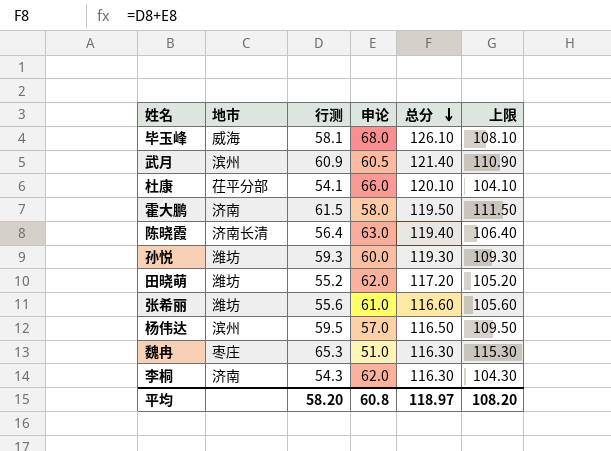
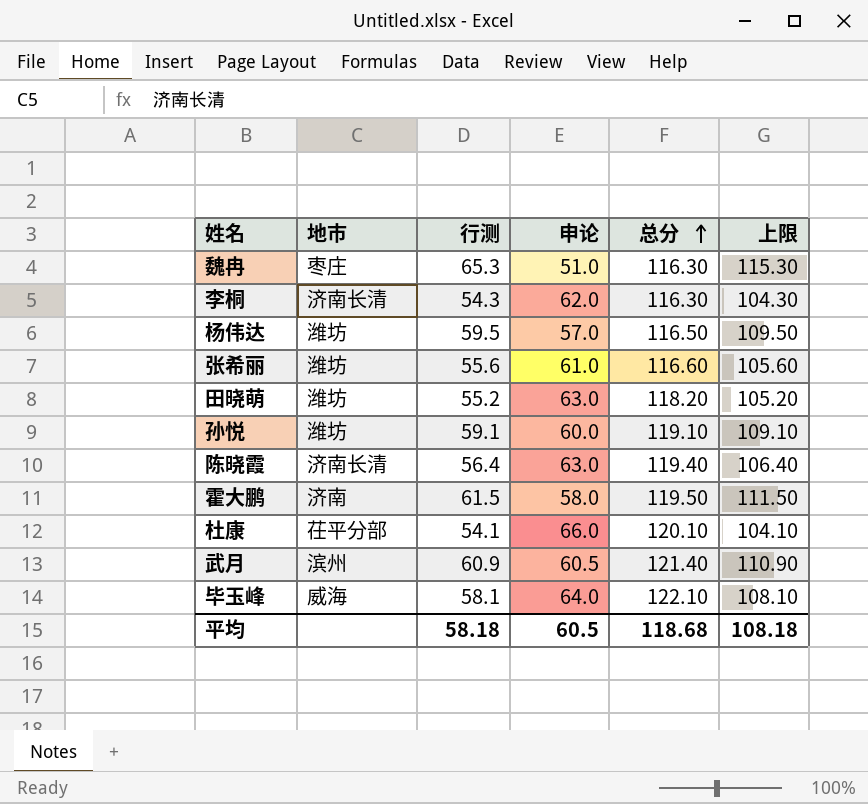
row order: 总分 descending -> 总分 ascending
李桐 | 地市: 济南 -> 济南长清
杨伟达 | 地市: 滨州 -> 潍坊
田晓萌 | 申论: 62.0 -> 63.0
田晓萌 | 总分: 117.20 -> 118.20
孙悦 | 行测: 59.3 -> 59.1
孙悦 | 总分: 119.30 -> 119.10
孙悦 | 上限: 109.30 -> 109.10
毕玉峰 | 申论: 68.0 -> 64.0
毕玉峰 | 总分: 126.10 -> 122.10
平均 | 行测: 58.20 -> 58.18
平均 | 申论: 60.8 -> 60.5
平均 | 总分: 118.97 -> 118.68
平均 | 上限: 108.20 -> 108.18

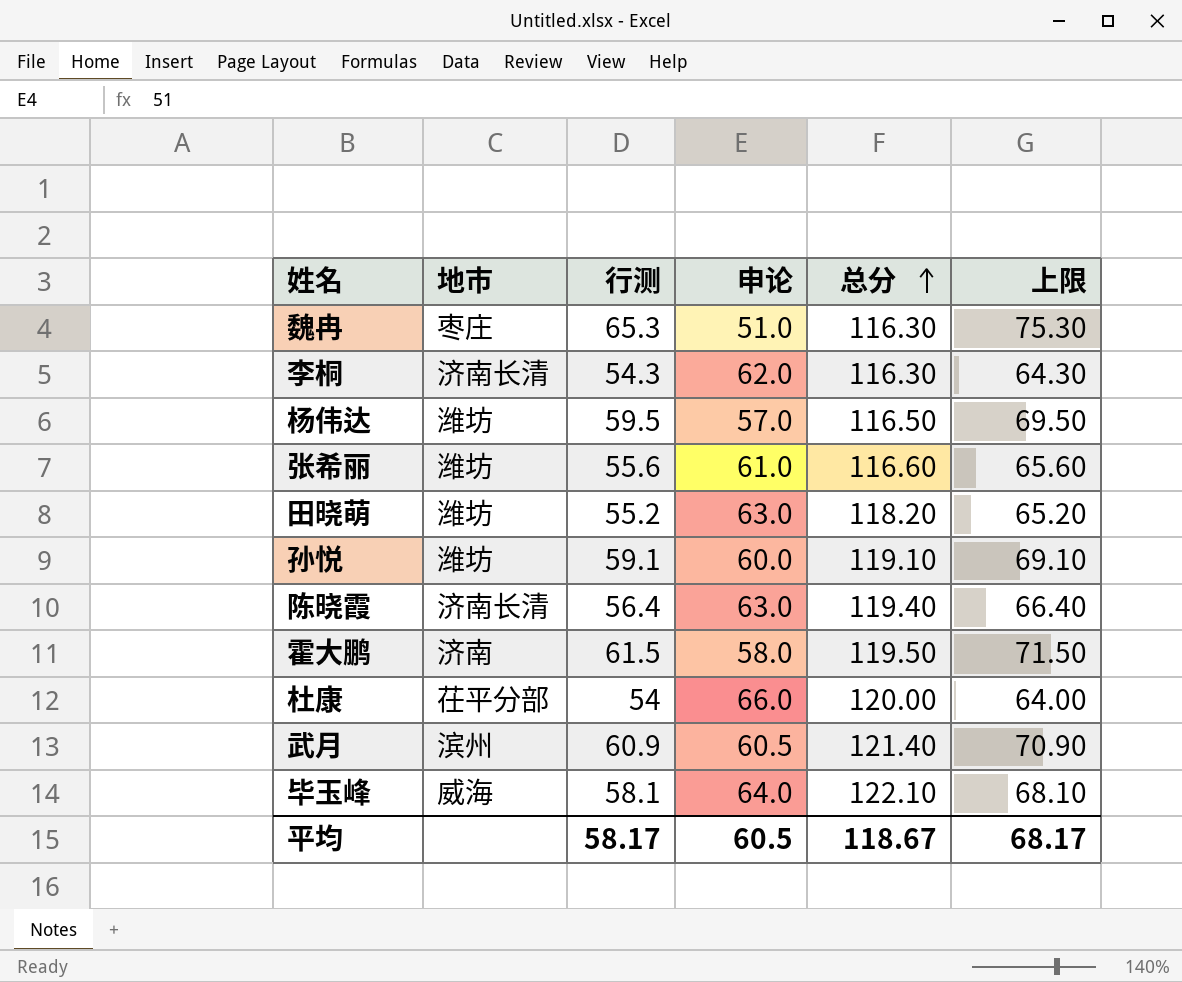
column 上限 | formula: [行测] + 50 -> [行测] + 10
杜康 | 行测: 54.1 -> 54
杜康 | 总分: 120.10 -> 120.00
平均 | 行测: 58.18 -> 58.17
平均 | 总分: 118.68 -> 118.67
平均 | 上限: 108.18 -> 68.17

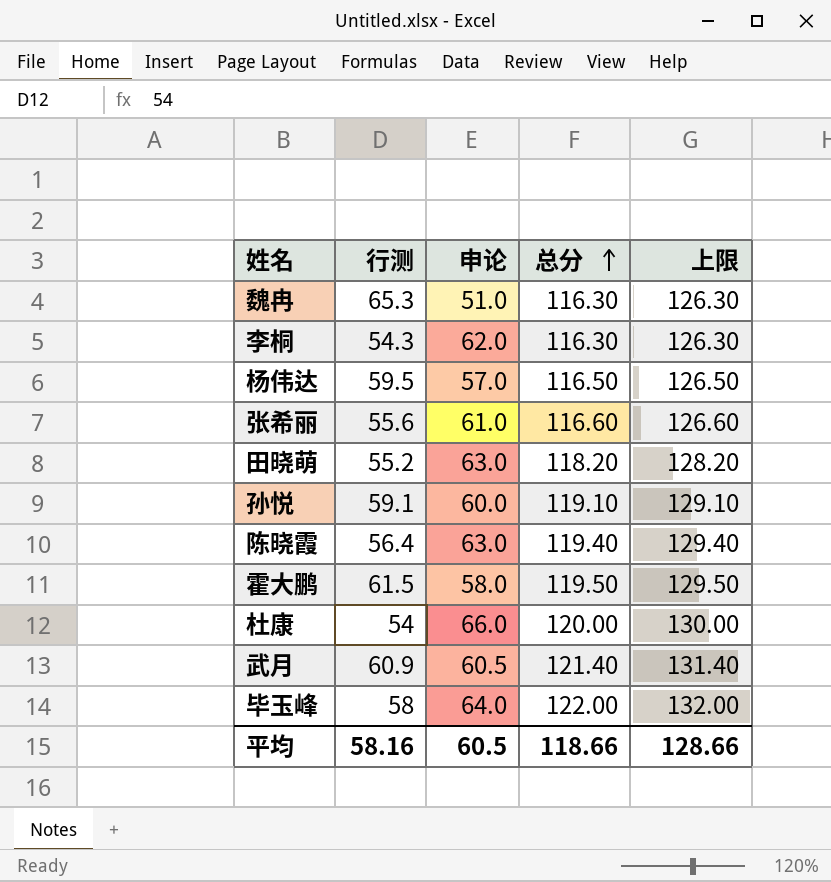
column 地市 | position: 2 -> none
column 上限 | formula: [行测] + 10 -> [总分] + 10
毕玉峰 | 行测: 58.1 -> 58
毕玉峰 | 总分: 122.10 -> 122.00
平均 | 行测: 58.17 -> 58.16
平均 | 总分: 118.67 -> 118.66
平均 | 上限: 68.17 -> 128.66

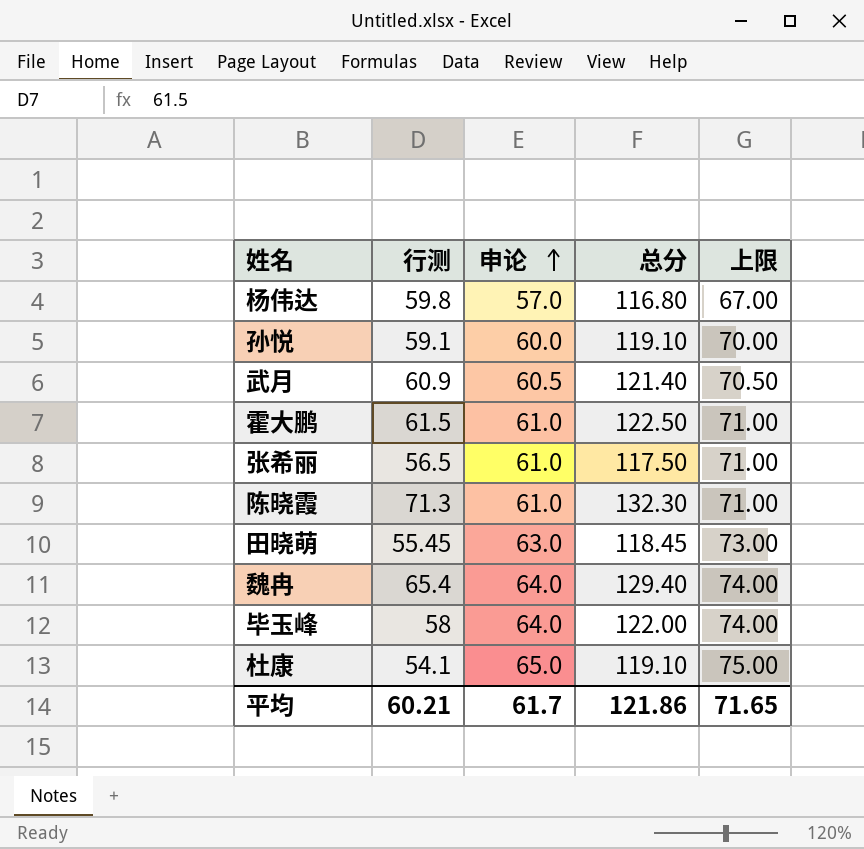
row order: 总分 ascending -> 申论 ascending
column 上限 | formula: [总分] + 10 -> [申论] + 10
row 李桐: 54.3 | 62.0 | 116.30 | 126.30 -> none
杨伟达 | 行测: 59.5 -> 59.8
杨伟达 | 总分: 116.50 -> 116.80
霍大鹏 | 申论: 58.0 -> 61.0
霍大鹏 | 总分: 119.50 -> 122.50
张希丽 | 行测: 55.6 -> 56.5
张希丽 | 总分: 116.60 -> 117.50
陈晓霞 | 行测: 56.4 -> 71.3
陈晓霞 | 申论: 63.0 -> 61.0
陈晓霞 | 总分: 119.40 -> 132.30
田晓萌 | 行测: 55.2 -> 55.45
田晓萌 | 总分: 118.20 -> 118.45
魏冉 | 行测: 65.3 -> 65.4
魏冉 | 申论: 51.0 -> 64.0
魏冉 | 总分: 116.30 -> 129.40
杜康 | 行测: 54 -> 54.1
杜康 | 申论: 66.0 -> 65.0
杜康 | 总分: 120.00 -> 119.10
平均 | 行测: 58.16 -> 60.21
平均 | 申论: 60.5 -> 61.7
平均 | 总分: 118.66 -> 121.86
平均 | 上限: 128.66 -> 71.65

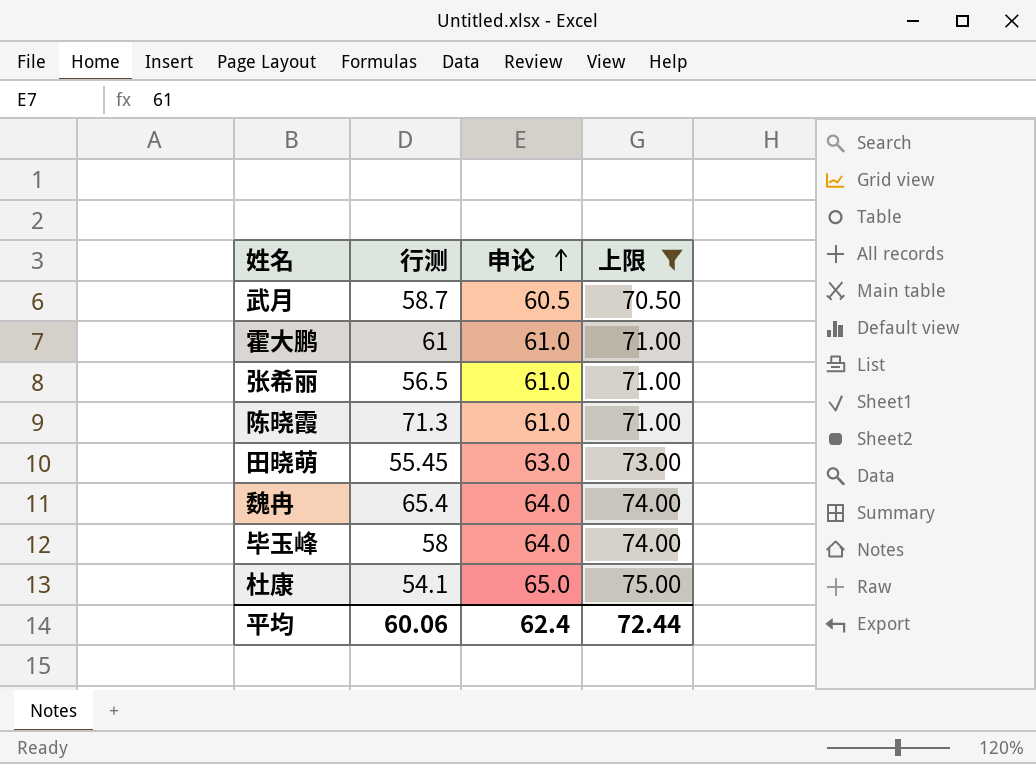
filter: none -> 上限 >= 70.50
column 总分 | formula: [行测] + [申论] -> none
武月 | 行测: 60.9 -> 58.7
霍大鹏 | 行测: 61.5 -> 61
平均 | 行测: 60.21 -> 60.06
平均 | 申论: 61.7 -> 62.4
平均 | 上限: 71.65 -> 72.44

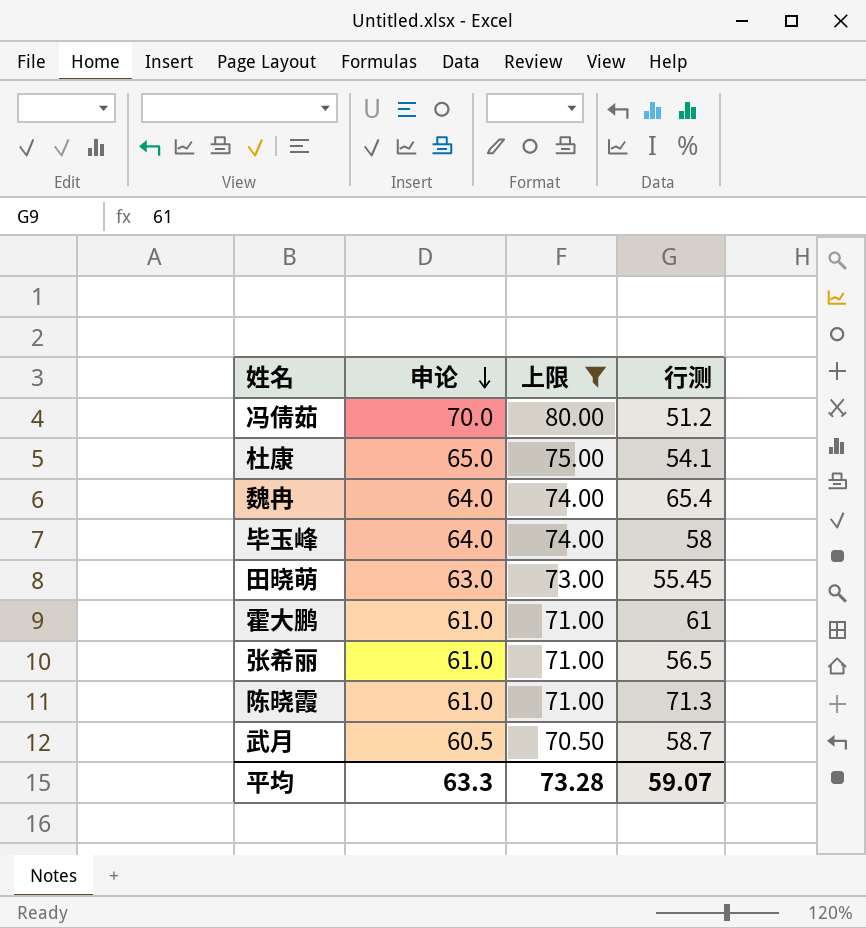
row order: 申论 ascending -> 申论 descending
column 行测 | position: 2 -> 4
row 冯倩茹: none -> 70.0 | 80.00 | 51.2
平均 | 申论: 62.4 -> 63.3
平均 | 上限: 72.44 -> 73.28
平均 | 行测: 60.06 -> 59.07

